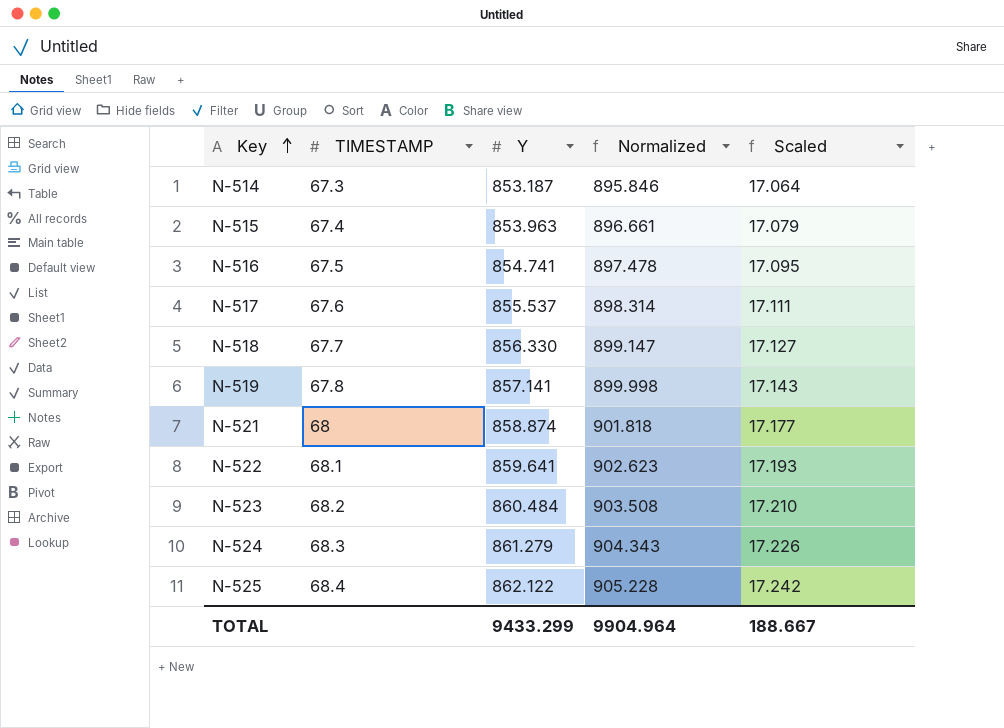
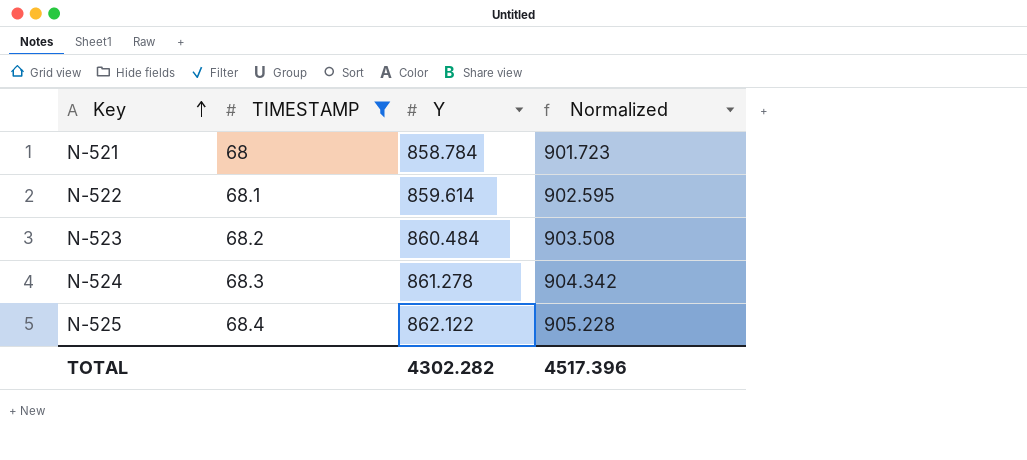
filter: none -> TIMESTAMP >= 68
column Scaled | formula: [Y] * 0.02 -> none
N-521 | Y: 858.874 -> 858.784
N-521 | Normalized: 901.818 -> 901.723
N-522 | Y: 859.641 -> 859.614
N-522 | Normalized: 902.623 -> 902.595
N-524 | Y: 861.279 -> 861.278
N-524 | Normalized: 904.343 -> 904.342
TOTAL | Y: 9433.299 -> 4302.282
TOTAL | Normalized: 9904.964 -> 4517.396

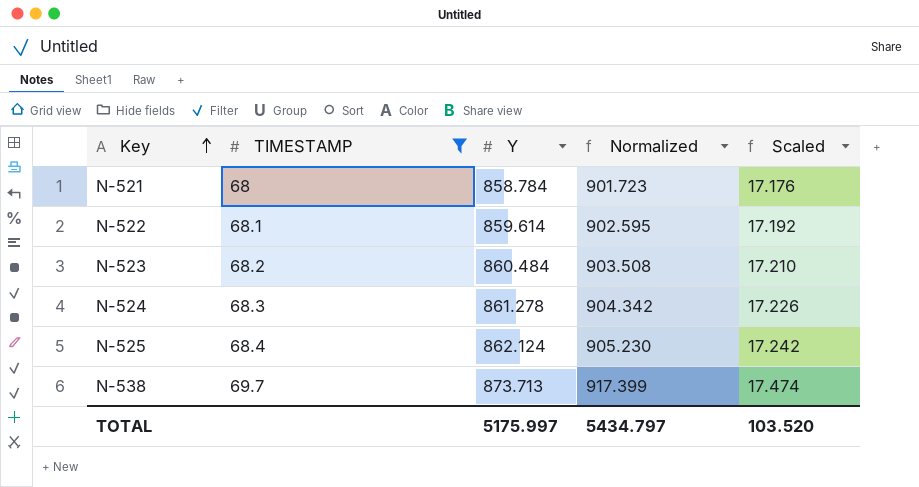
column Scaled | formula: none -> [Y] * 0.02
N-525 | Y: 862.122 -> 862.124
N-525 | Normalized: 905.228 -> 905.230
row N-538: none -> 69.7 | 873.713 | 917.399 | 17.474
TOTAL | Y: 4302.282 -> 5175.997
TOTAL | Normalized: 4517.396 -> 5434.797

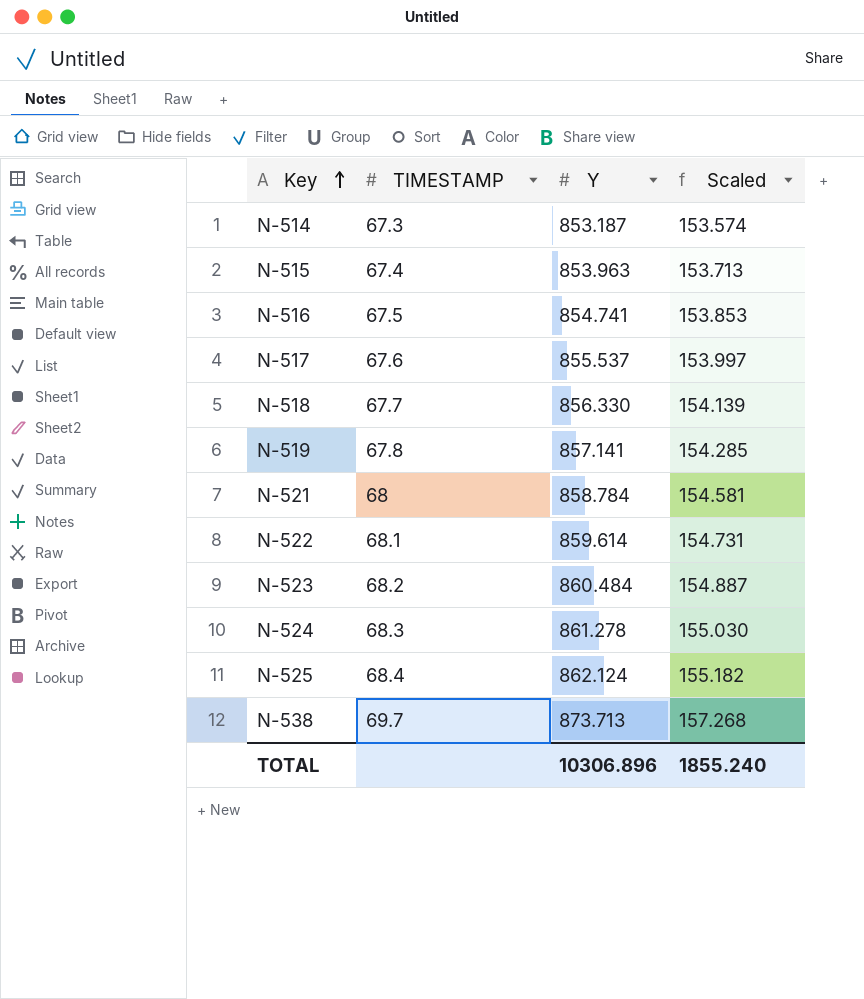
filter: TIMESTAMP >= 68 -> none
column Normalized | formula: [Y] * 1.05 -> none
column Scaled | formula: [Y] * 0.02 -> [Y] * 0.18
TOTAL | Y: 5175.997 -> 10306.896
TOTAL | Scaled: 103.520 -> 1855.240

